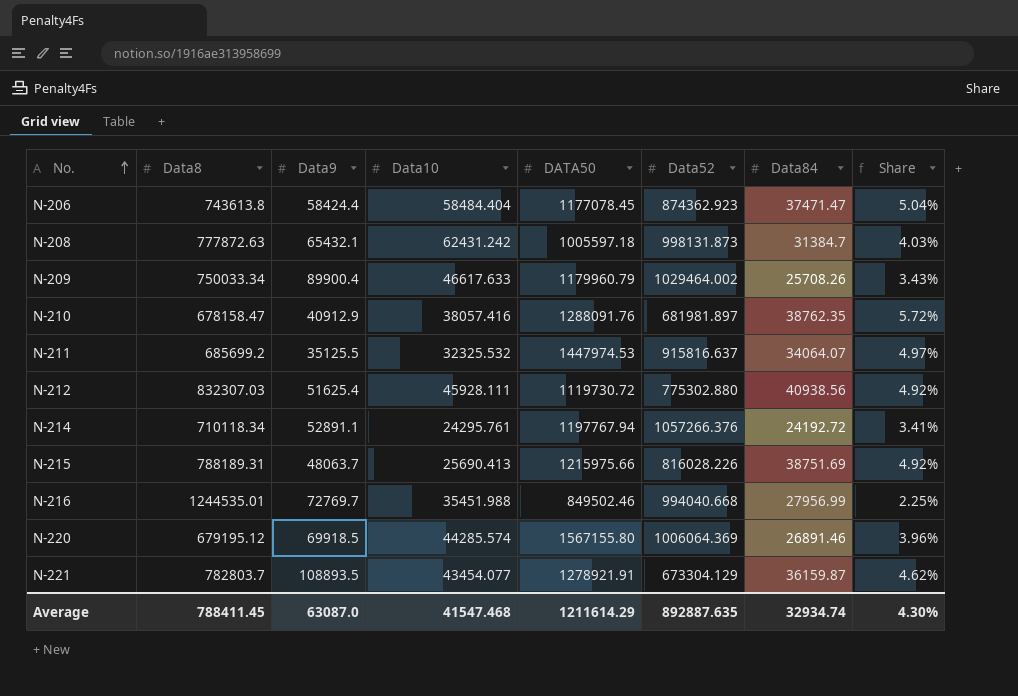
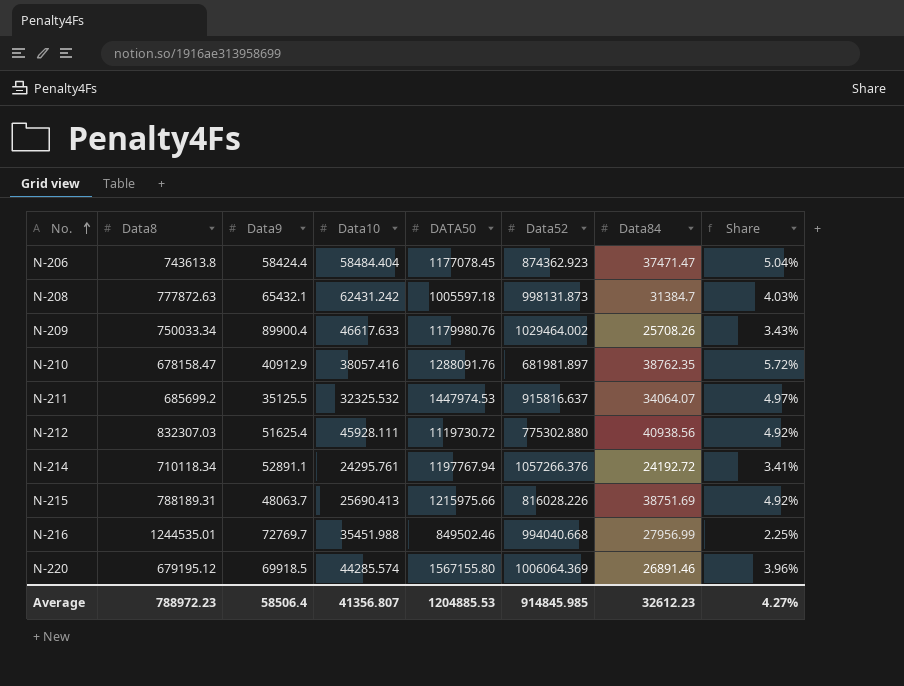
row N-221: 782803.7 | 108893.5 | 43454.077 | 1278921.91 | 673304.129 | 36159.87 | 4.62% -> none
N-209 | DATA50: 1179960.79 -> 1179980.76
Average | Data8: 788411.45 -> 788972.23
Average | Data9: 63087.0 -> 58506.4
Average | Data10: 41547.468 -> 41356.807
Average | DATA50: 1211614.29 -> 1204885.53
Average | Data52: 892887.635 -> 914845.985
Average | Data84: 32934.74 -> 32612.23
Average | Share: 4.30% -> 4.27%

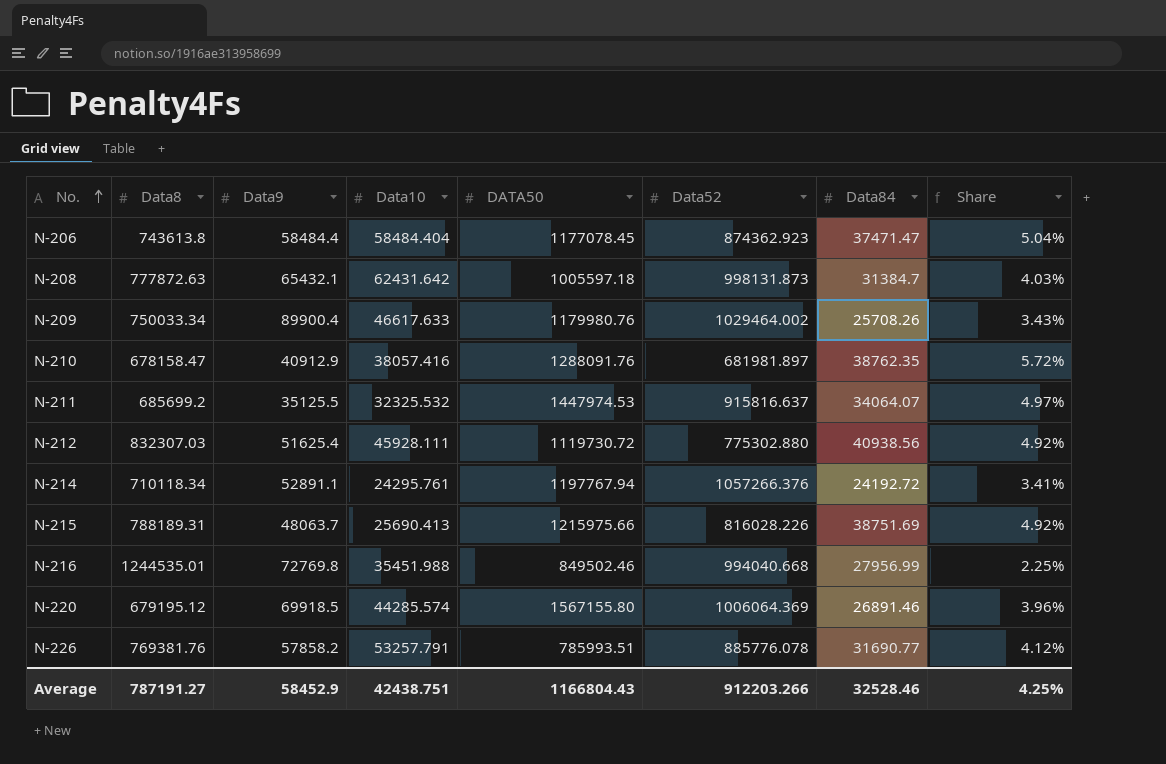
N-206 | Data9: 58424.4 -> 58484.4
N-208 | Data10: 62431.242 -> 62431.642
N-216 | Data9: 72769.7 -> 72769.8
row N-226: none -> 769381.76 | 57858.2 | 53257.791 | 785993.51 | 885776.078 | 31690.77 | 4.12%
Average | Data8: 788972.23 -> 787191.27
Average | Data9: 58506.4 -> 58452.9
Average | Data10: 41356.807 -> 42438.751
Average | DATA50: 1204885.53 -> 1166804.43
Average | Data52: 914845.985 -> 912203.266
Average | Data84: 32612.23 -> 32528.46
Average | Share: 4.27% -> 4.25%

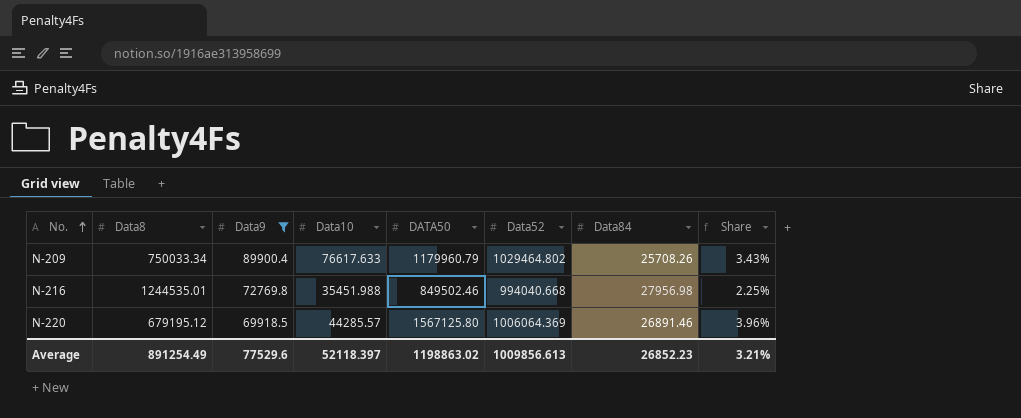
filter: none -> Data9 >= 69918.5
N-209 | Data10: 46617.633 -> 76617.633
N-209 | DATA50: 1179980.76 -> 1179960.79
N-209 | Data52: 1029464.002 -> 1029464.802
N-216 | Data84: 27956.99 -> 27956.98
N-220 | Data10: 44285.574 -> 44285.57
N-220 | DATA50: 1567155.80 -> 1567125.80
Average | Data8: 787191.27 -> 891254.49
Average | Data9: 58452.9 -> 77529.6
Average | Data10: 42438.751 -> 52118.397
Average | DATA50: 1166804.43 -> 1198863.02
Average | Data52: 912203.266 -> 1009856.613
Average | Data84: 32528.46 -> 26852.23
Average | Share: 4.25% -> 3.21%

